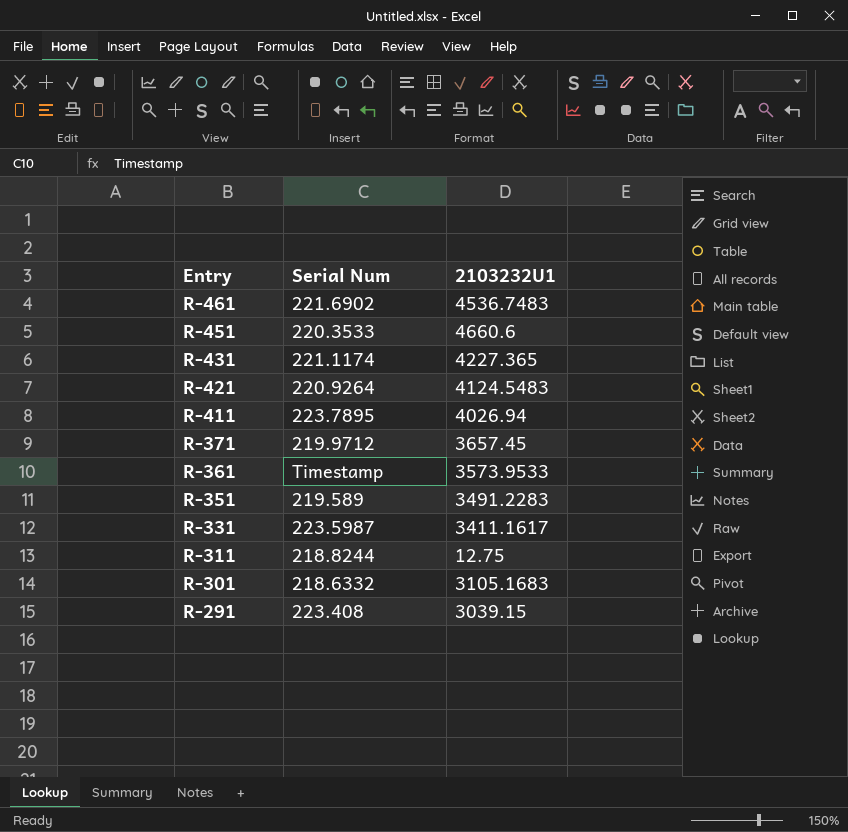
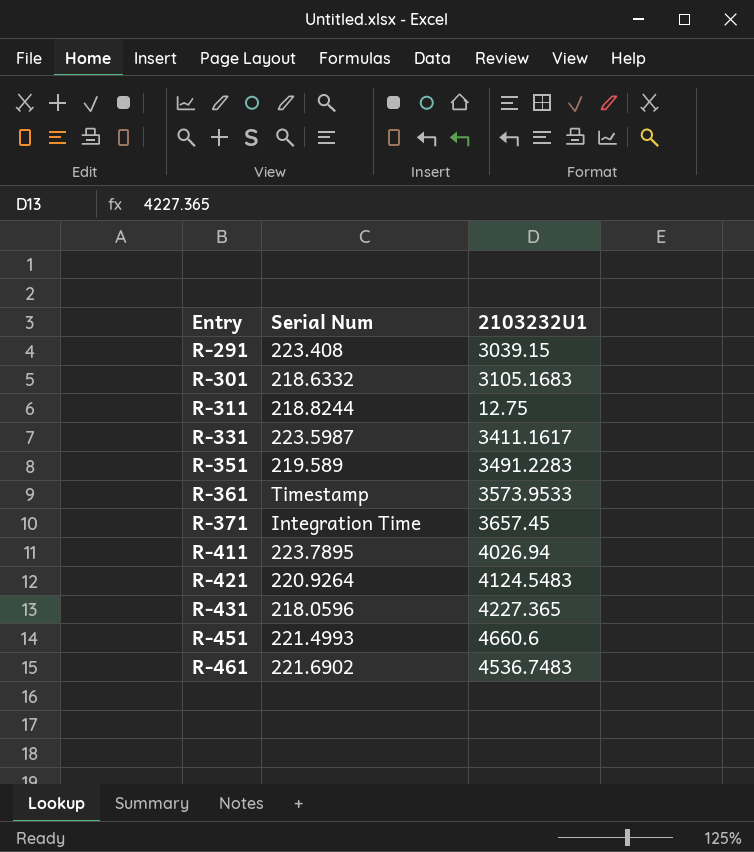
row order: Entry descending -> Entry ascending
R-371 | Serial Num: 219.9712 -> Integration Time
R-431 | Serial Num: 221.1174 -> 218.0596
R-451 | Serial Num: 220.3533 -> 221.4993

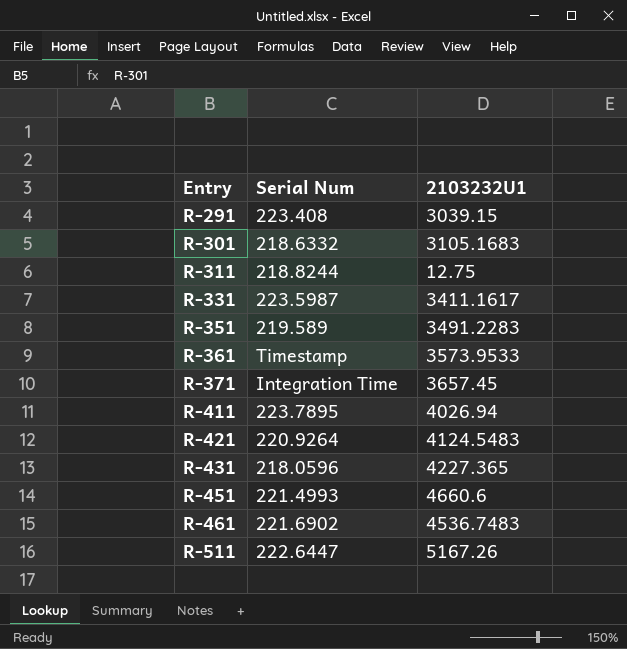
row R-511: none -> 222.6447 | 5167.26

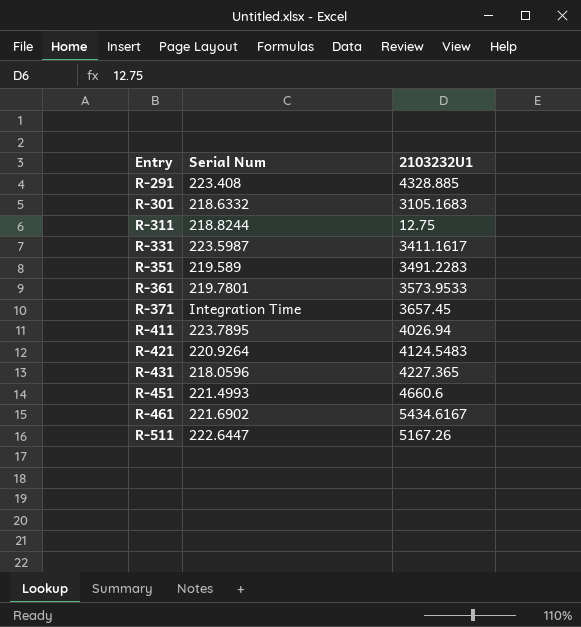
R-291 | 2103232U1: 3039.15 -> 4328.885
R-361 | Serial Num: Timestamp -> 219.7801
R-461 | 2103232U1: 4536.7483 -> 5434.6167

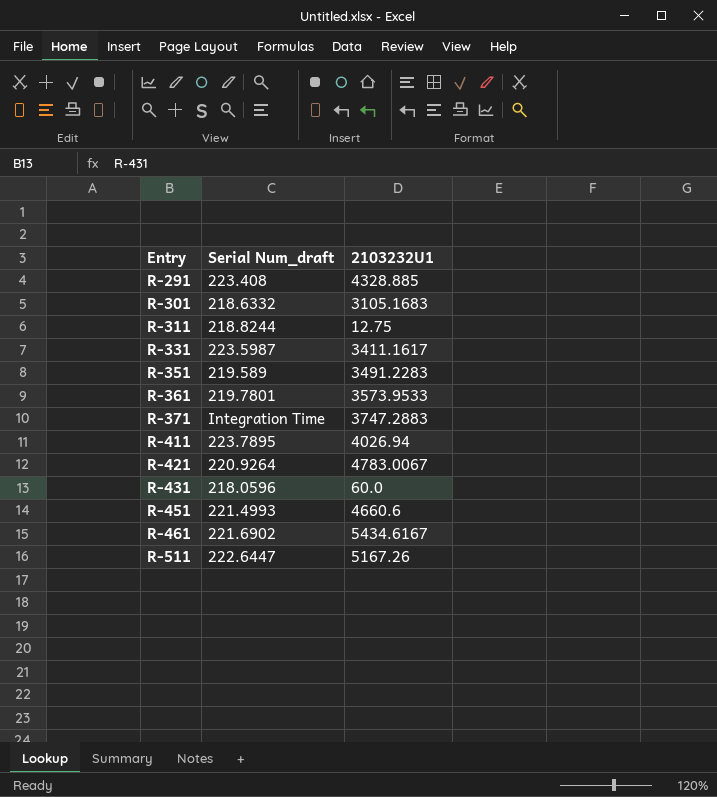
column name: Serial Num -> Serial Num_draft
R-371 | 2103232U1: 3657.45 -> 3747.2883
R-421 | 2103232U1: 4124.5483 -> 4783.0067
R-431 | 2103232U1: 4227.365 -> 60.0

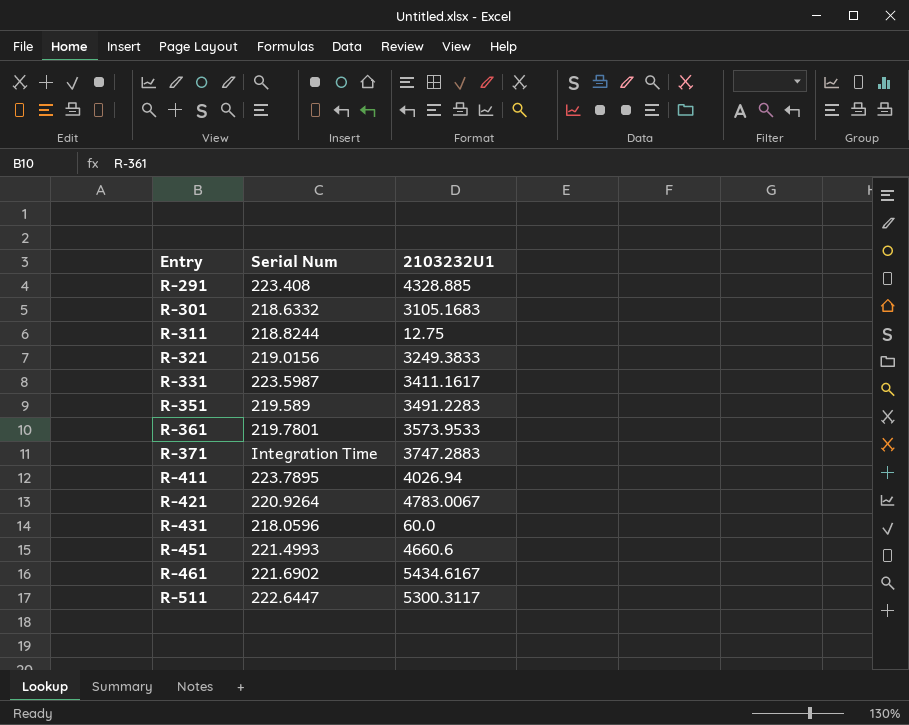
column name: Serial Num_draft -> Serial Num
row R-321: none -> 219.0156 | 3249.3833
R-511 | 2103232U1: 5167.26 -> 5300.3117

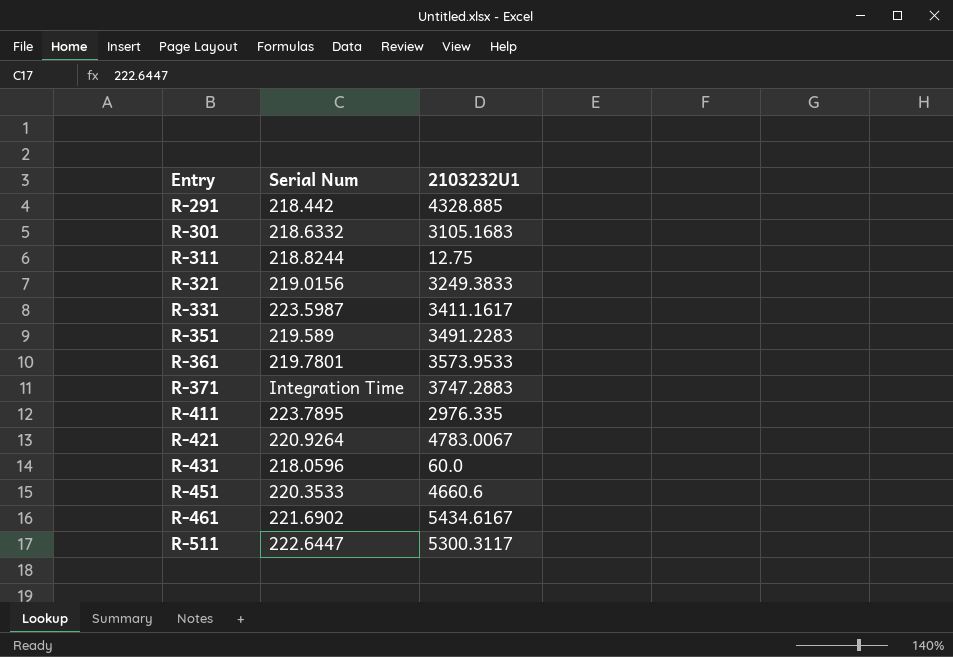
R-291 | Serial Num: 223.408 -> 218.442
R-411 | 2103232U1: 4026.94 -> 2976.335
R-451 | Serial Num: 221.4993 -> 220.3533

